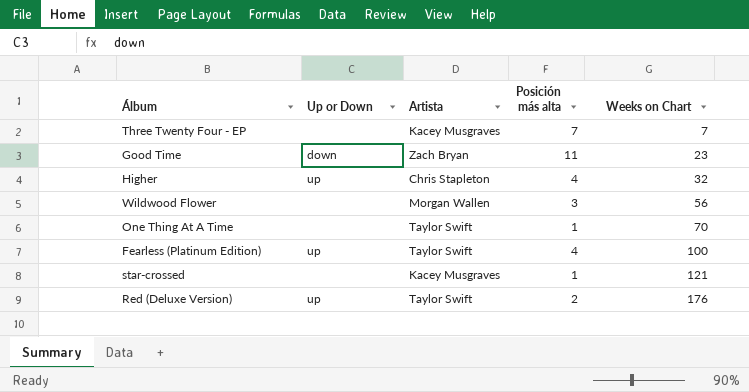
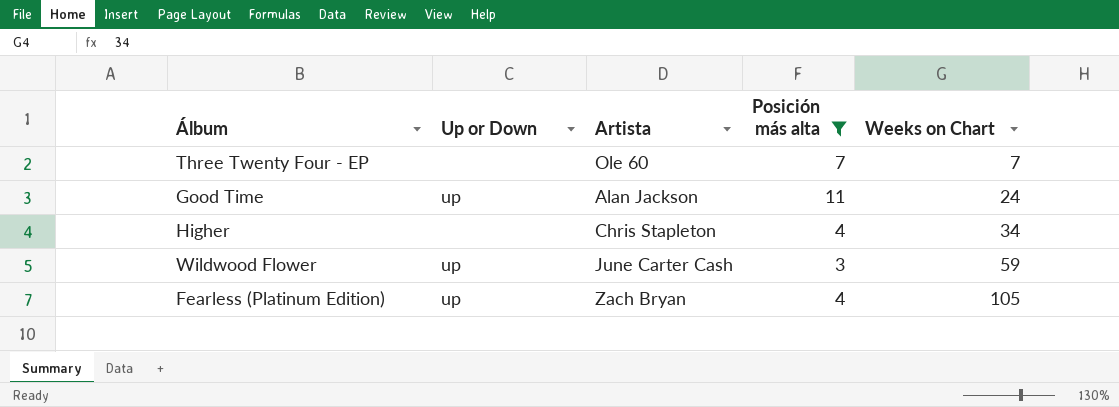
filter: none -> Posición más alta >= 3
Three Twenty Four - EP | Artista: Kacey Musgraves -> Ole 60
Good Time | Up or Down: down -> up
Good Time | Artista: Zach Bryan -> Alan Jackson
Good Time | Weeks on Chart: 23 -> 24
Higher | Up or Down: up -> none
Higher | Weeks on Chart: 32 -> 34
Wildwood Flower | Up or Down: none -> up
Wildwood Flower | Artista: Morgan Wallen -> June Carter Cash
Wildwood Flower | Weeks on Chart: 56 -> 59
Fearless (Platinum Edition) | Artista: Taylor Swift -> Zach Bryan
Fearless (Platinum Edition) | Weeks on Chart: 100 -> 105

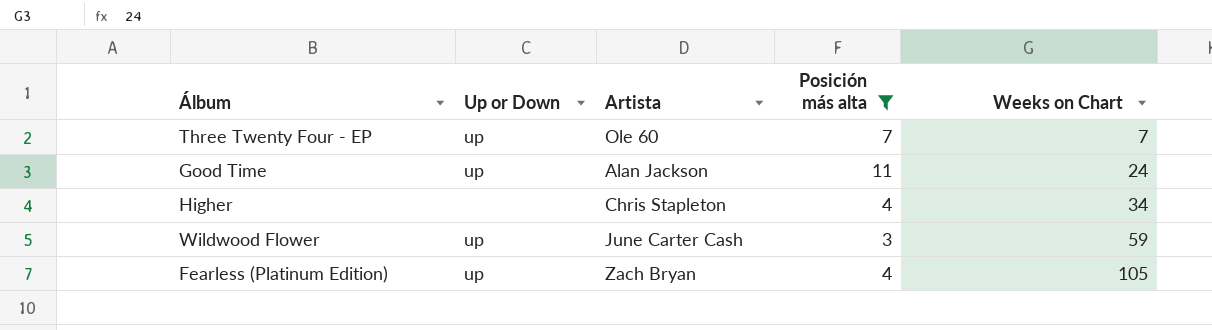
Three Twenty Four - EP | Up or Down: none -> up

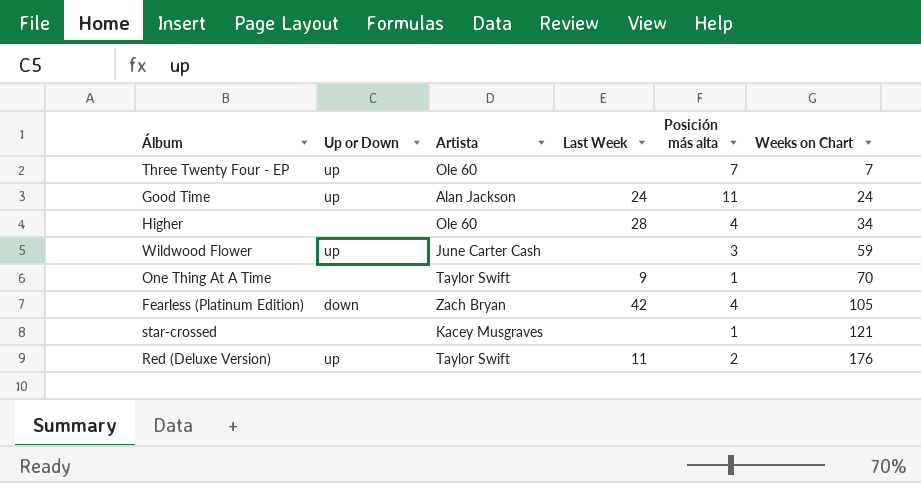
filter: Posición más alta >= 3 -> none
column Last Week | position: none -> 4
Higher | Artista: Chris Stapleton -> Ole 60
Fearless (Platinum Edition) | Up or Down: up -> down

